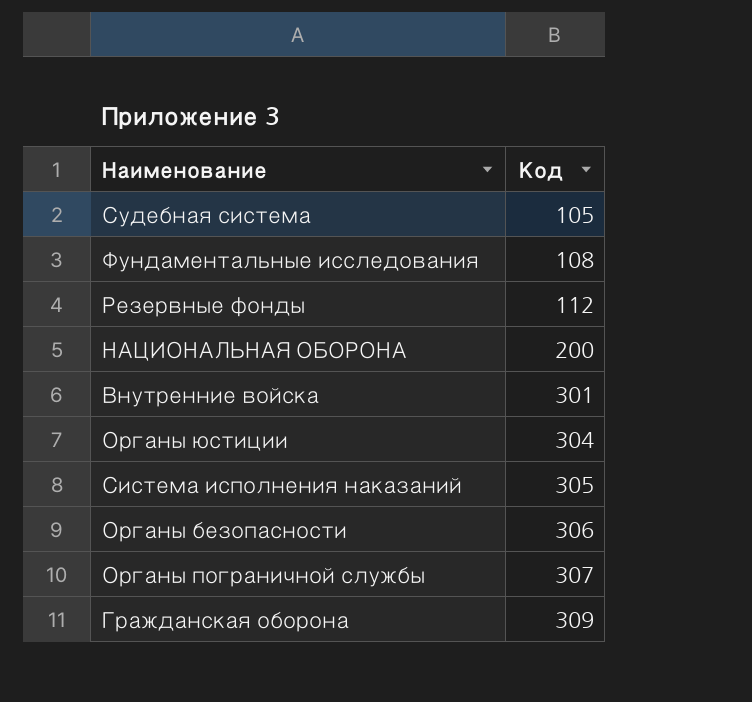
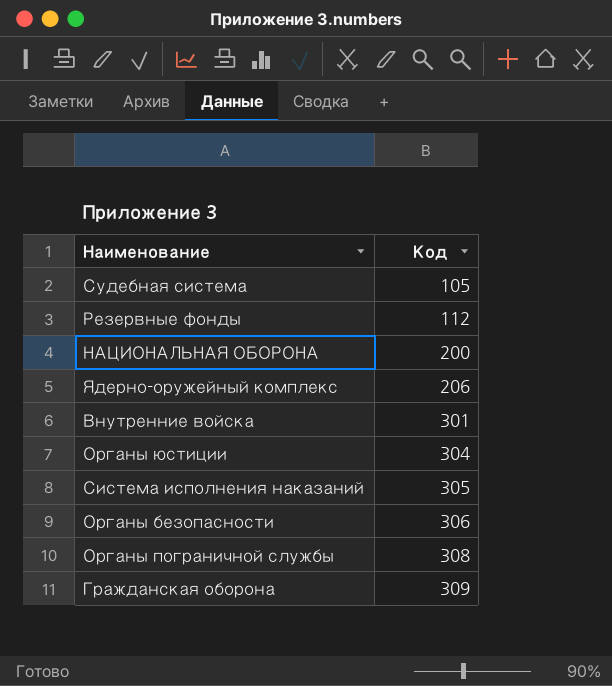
row Фундаментальные исследования: 108 -> none
row Ядерно-оружейный комплекс: none -> 206
Органы пограничной службы | Код: 307 -> 308

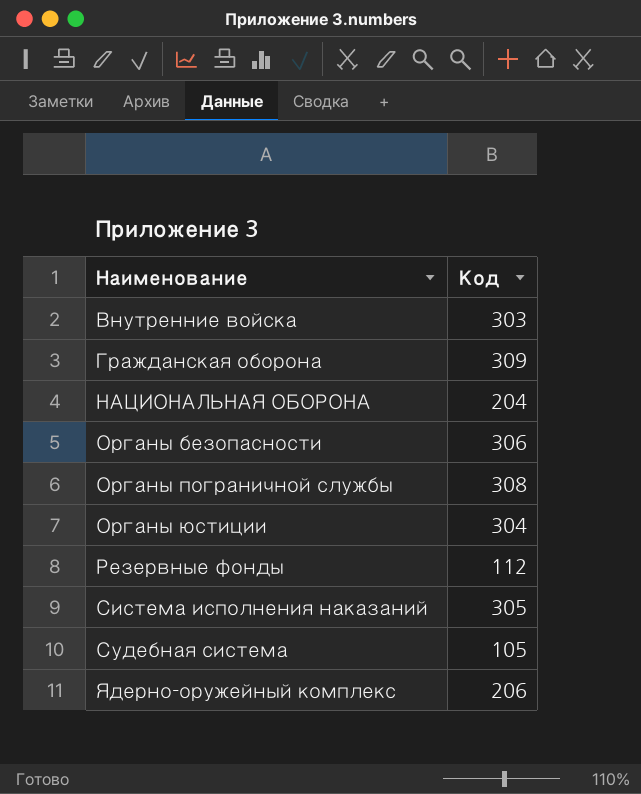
row order: Код ascending -> Наименование ascending
Внутренние войска | Код: 301 -> 303
НАЦИОНАЛЬНАЯ ОБОРОНА | Код: 200 -> 204

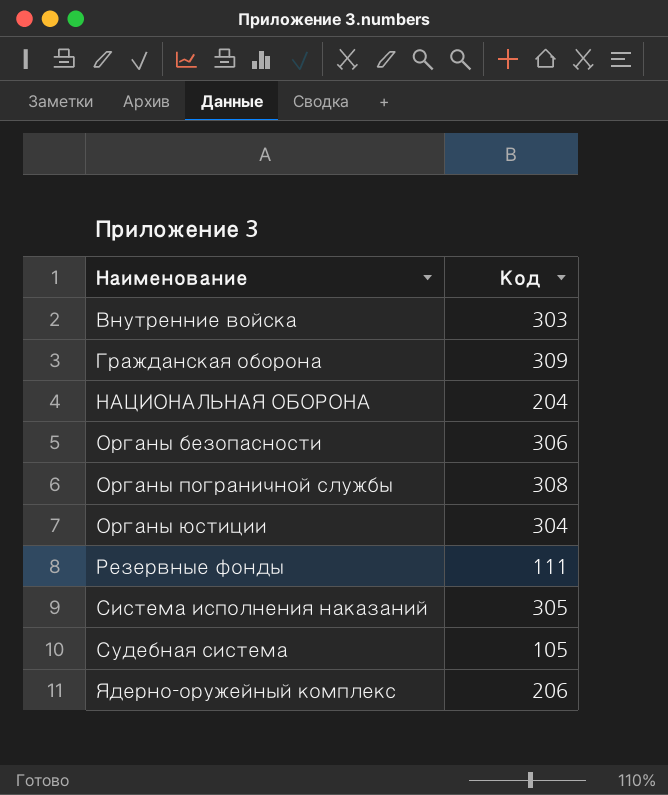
Резервные фонды | Код: 112 -> 111

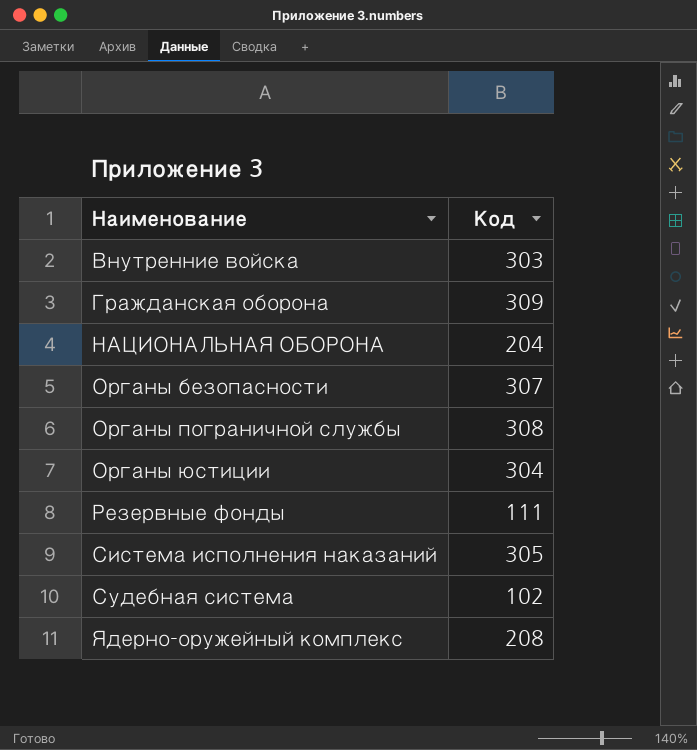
Органы безопасности | Код: 306 -> 307
Судебная система | Код: 105 -> 102
Ядерно-оружейный комплекс | Код: 206 -> 208

